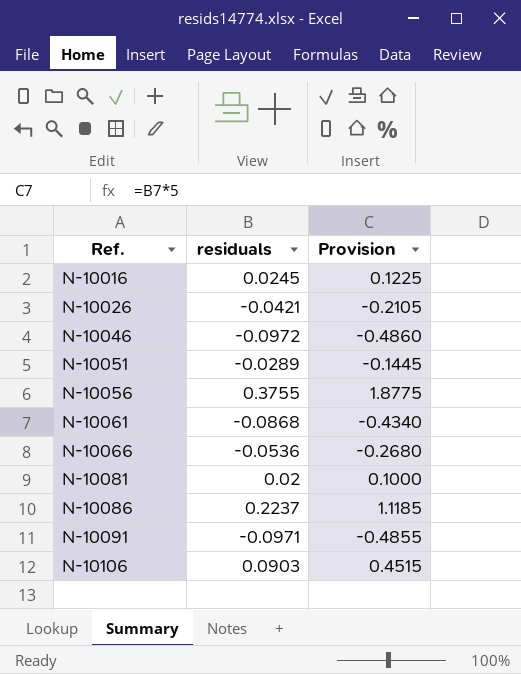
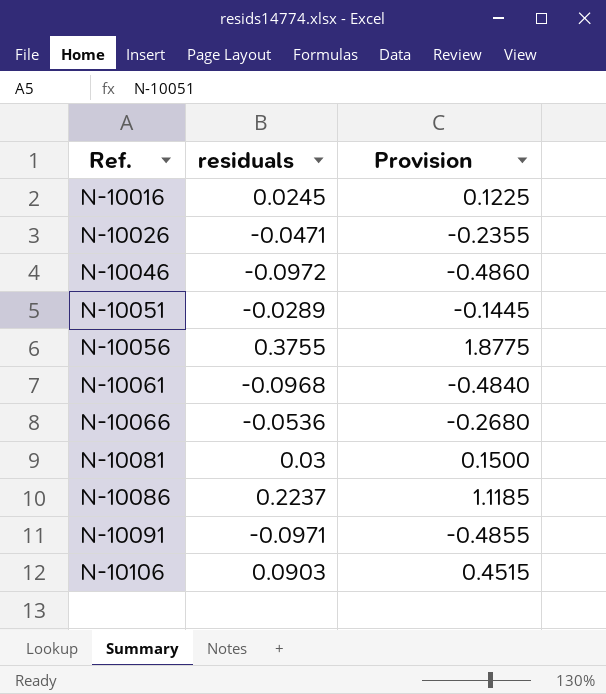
N-10026 | residuals: -0.0421 -> -0.0471
N-10026 | Provision: -0.2105 -> -0.2355
N-10061 | residuals: -0.0868 -> -0.0968
N-10061 | Provision: -0.4340 -> -0.4840
N-10081 | residuals: 0.02 -> 0.03
N-10081 | Provision: 0.1000 -> 0.1500

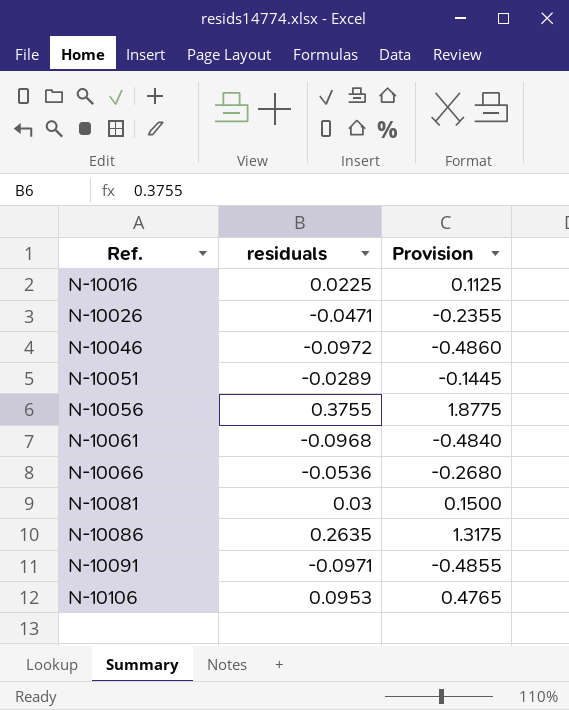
N-10016 | residuals: 0.0245 -> 0.0225
N-10016 | Provision: 0.1225 -> 0.1125
N-10086 | residuals: 0.2237 -> 0.2635
N-10086 | Provision: 1.1185 -> 1.3175
N-10106 | residuals: 0.0903 -> 0.0953
N-10106 | Provision: 0.4515 -> 0.4765

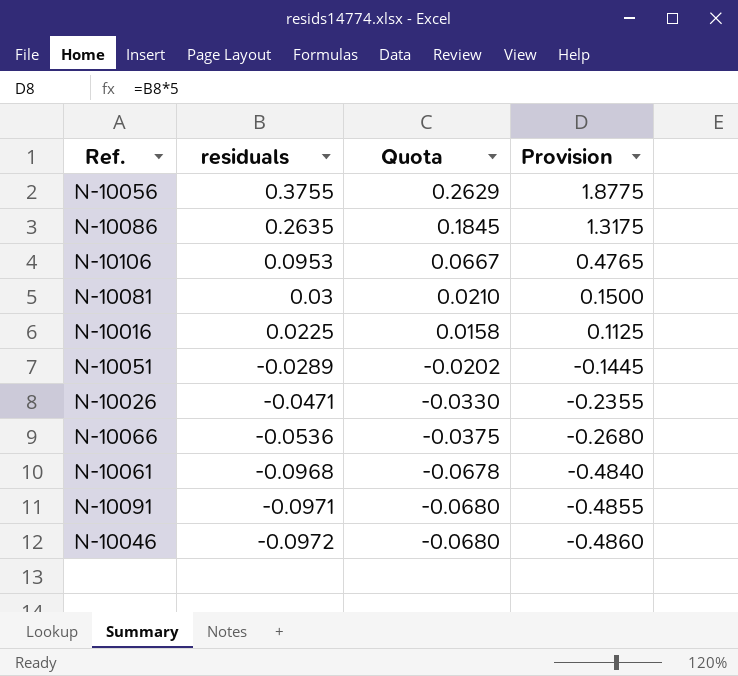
row order: Ref. ascending -> residuals descending
column Quota | formula: none -> [residuals] * 0.7

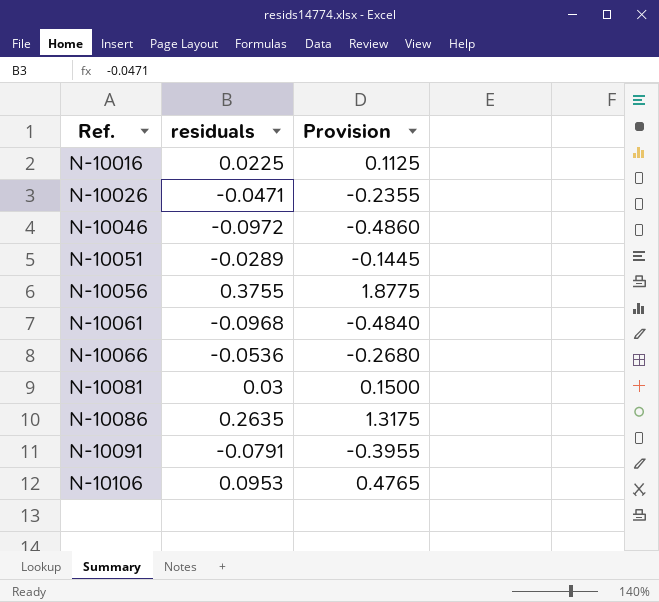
row order: residuals descending -> Ref. ascending
column Quota | formula: [residuals] * 0.7 -> none
N-10091 | residuals: -0.0971 -> -0.0791
N-10091 | Provision: -0.4855 -> -0.3955

